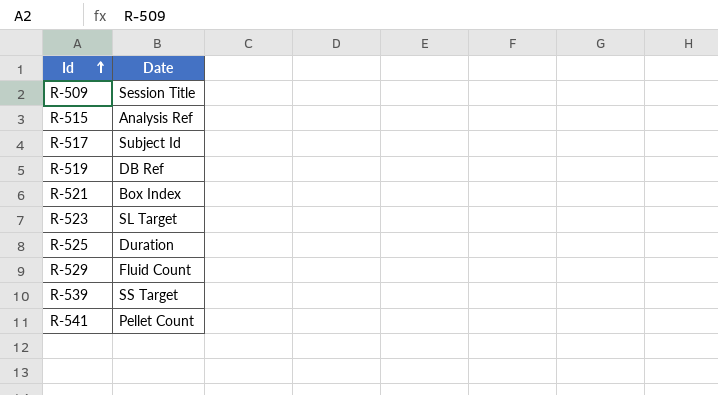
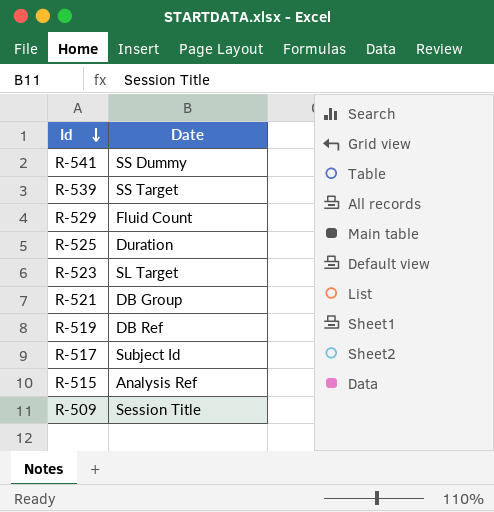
row order: Id ascending -> Id descending
R-541 | Date: Pellet Count -> SS Dummy
R-521 | Date: Box Index -> DB Group

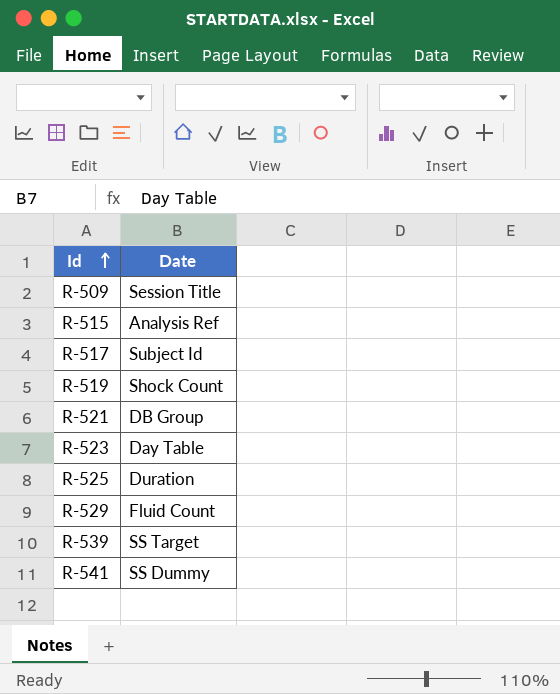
row order: Id descending -> Id ascending
R-519 | Date: DB Ref -> Shock Count
R-523 | Date: SL Target -> Day Table

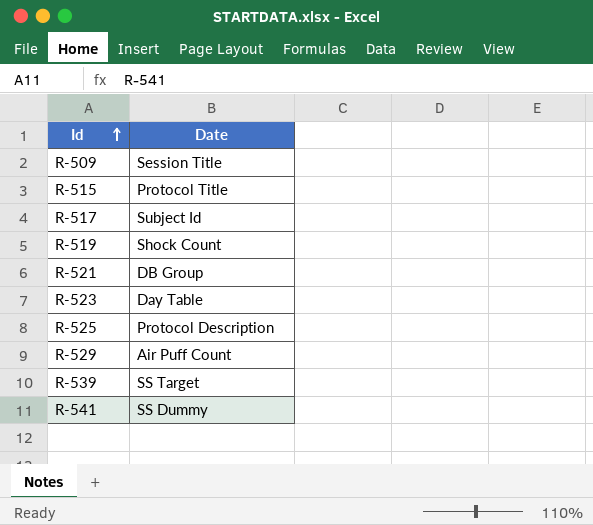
R-515 | Date: Analysis Ref -> Protocol Title
R-525 | Date: Duration -> Protocol Description
R-529 | Date: Fluid Count -> Air Puff Count

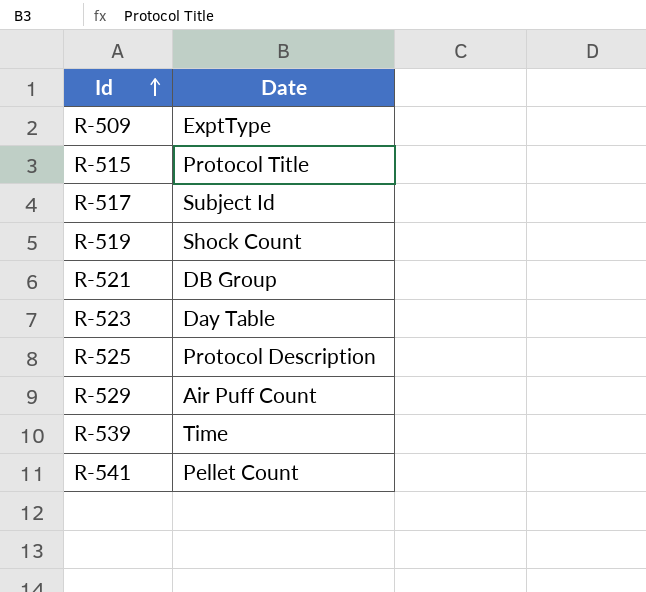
R-509 | Date: Session Title -> ExptType
R-539 | Date: SS Target -> Time
R-541 | Date: SS Dummy -> Pellet Count

